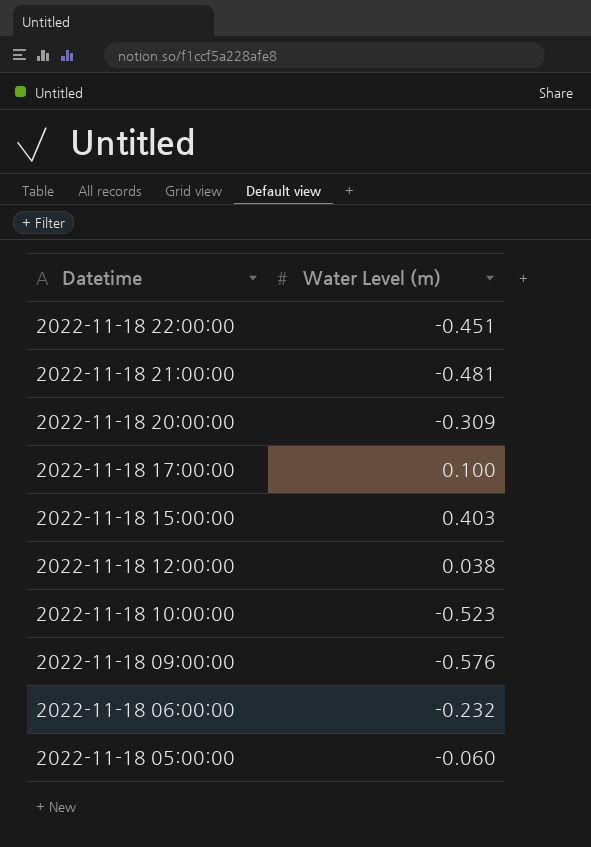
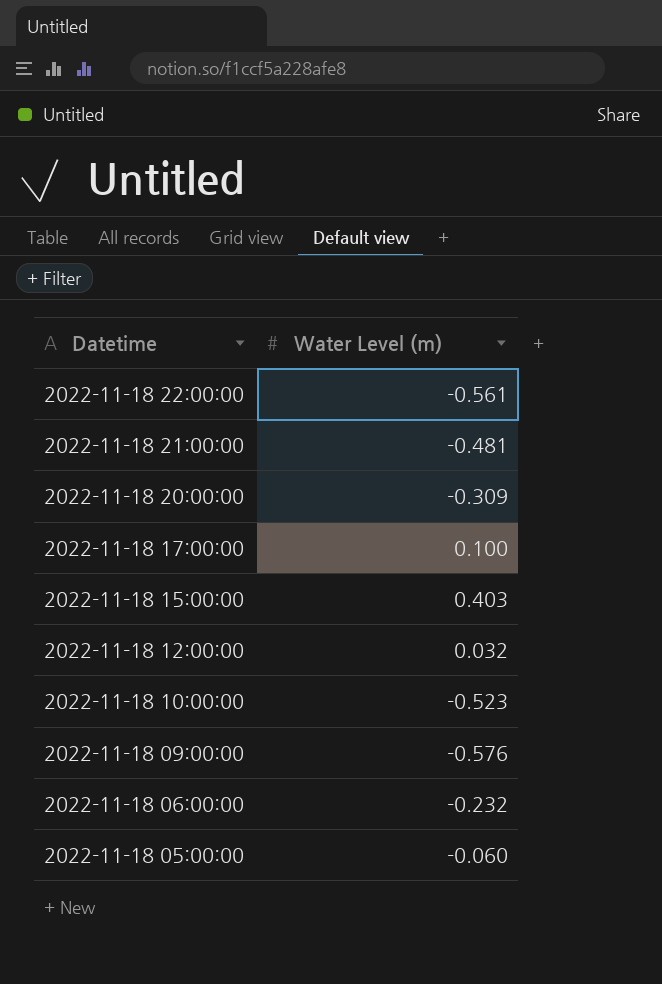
2022-11-18 22:00:00 | Water Level (m): -0.451 -> -0.561
2022-11-18 12:00:00 | Water Level (m): 0.038 -> 0.032

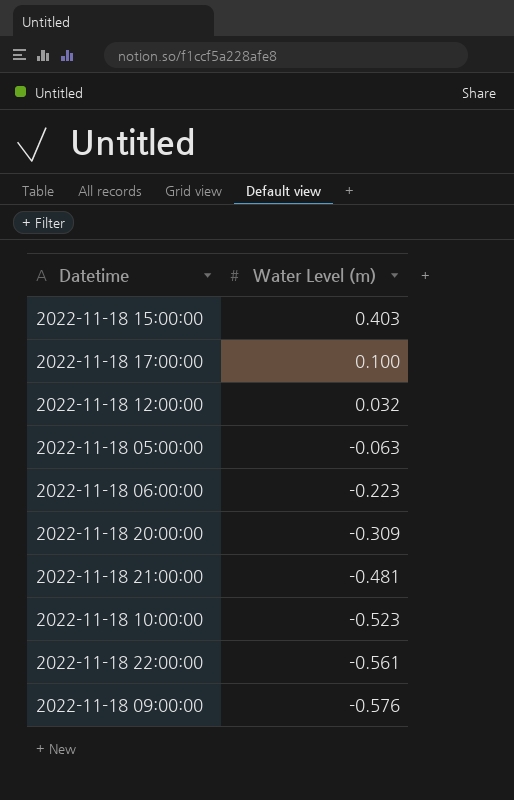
row order: Datetime descending -> Water Level (m) descending
2022-11-18 05:00:00 | Water Level (m): -0.060 -> -0.063
2022-11-18 06:00:00 | Water Level (m): -0.232 -> -0.223

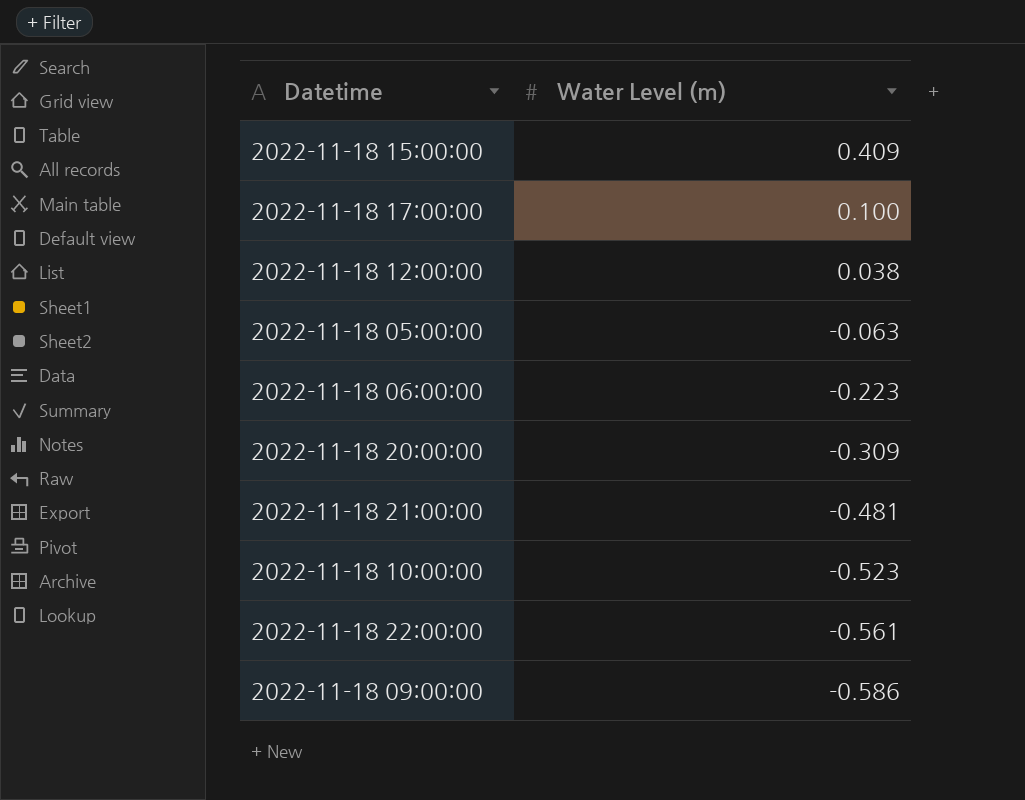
2022-11-18 15:00:00 | Water Level (m): 0.403 -> 0.409
2022-11-18 12:00:00 | Water Level (m): 0.032 -> 0.038
2022-11-18 09:00:00 | Water Level (m): -0.576 -> -0.586

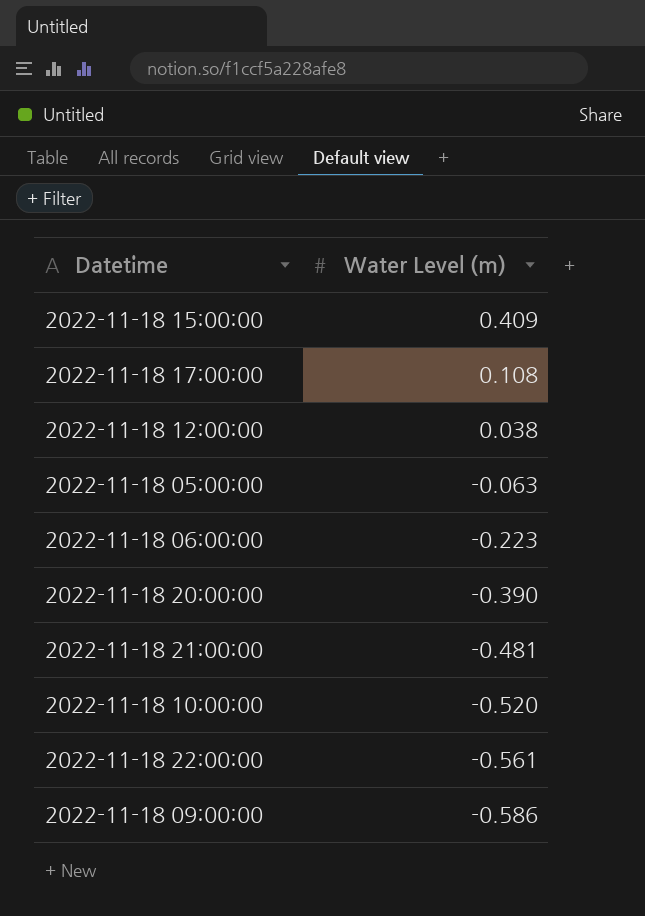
2022-11-18 17:00:00 | Water Level (m): 0.100 -> 0.108
2022-11-18 20:00:00 | Water Level (m): -0.309 -> -0.390
2022-11-18 10:00:00 | Water Level (m): -0.523 -> -0.520

